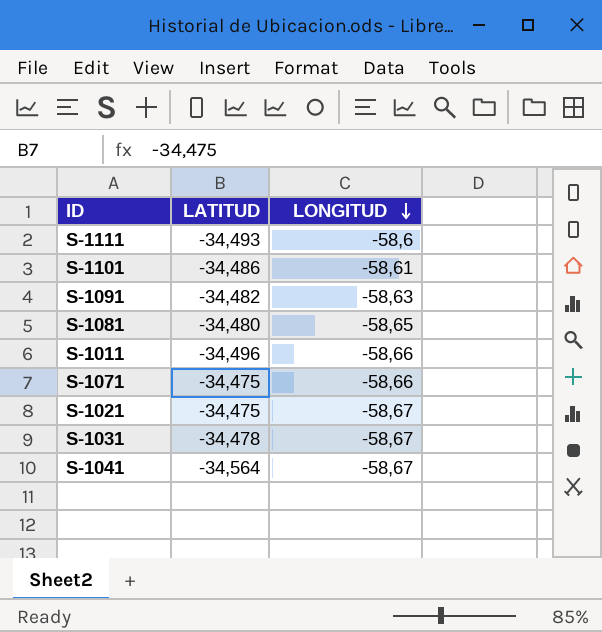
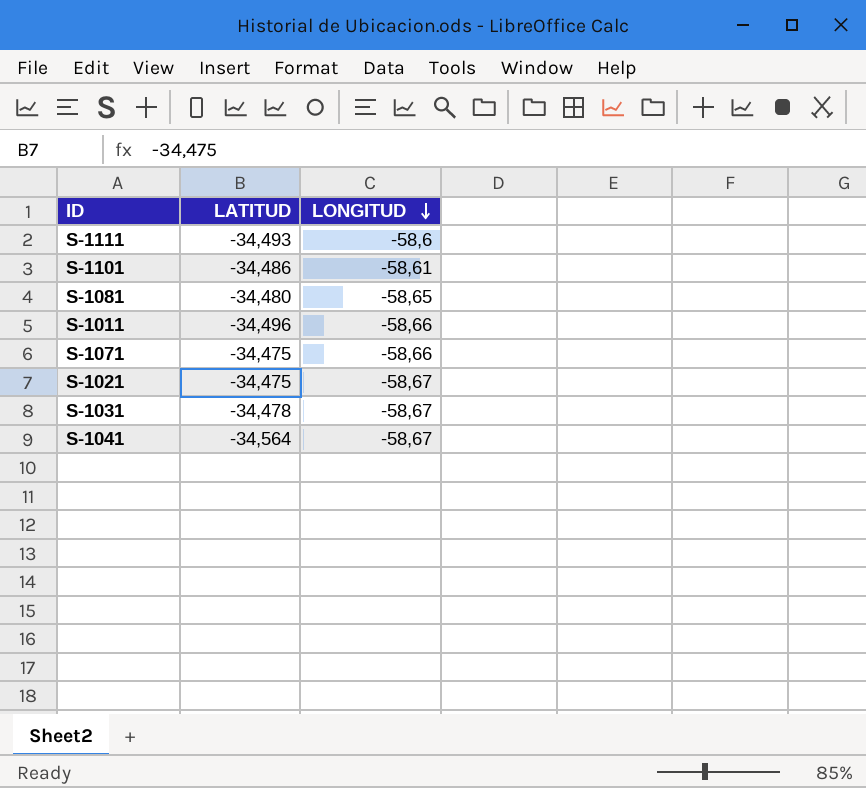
row S-1091: -34,482 | -58,63 -> none

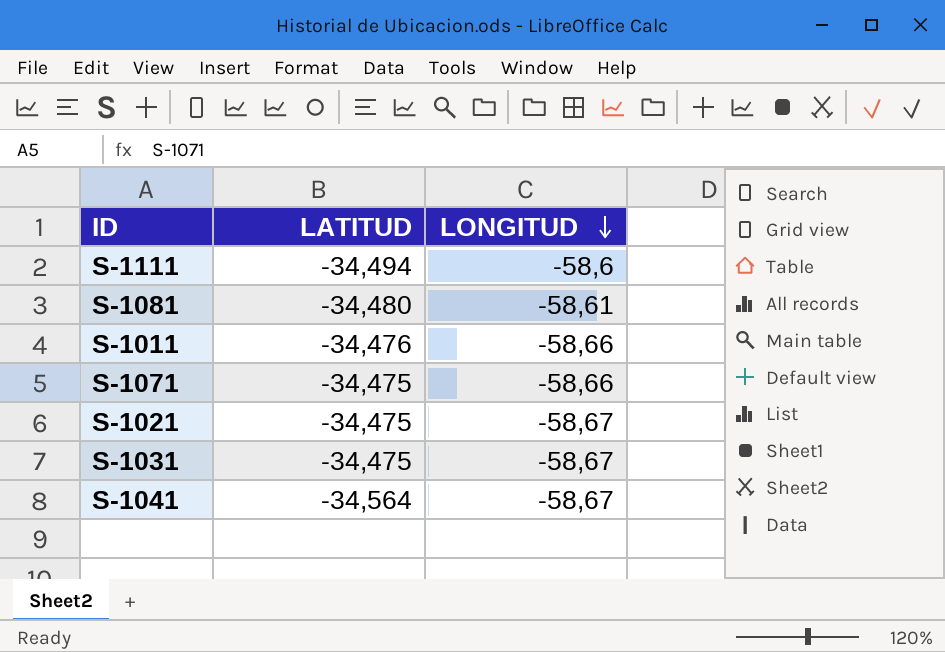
row S-1101: -34,486 | -58,61 -> none
S-1111 | LATITUD: -34,493 -> -34,494
S-1081 | LONGITUD: -58,65 -> -58,61
S-1011 | LATITUD: -34,496 -> -34,476
S-1031 | LATITUD: -34,478 -> -34,475

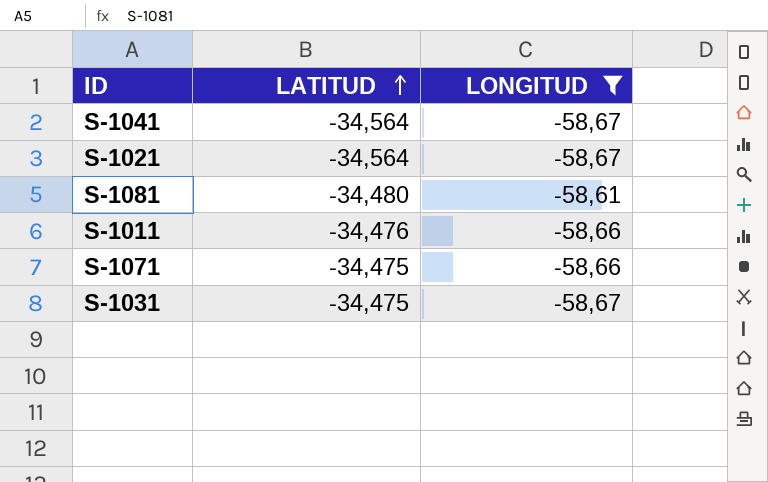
filter: none -> LONGITUD != -58,6
row order: LONGITUD descending -> LATITUD ascending
S-1021 | LATITUD: -34,475 -> -34,564

